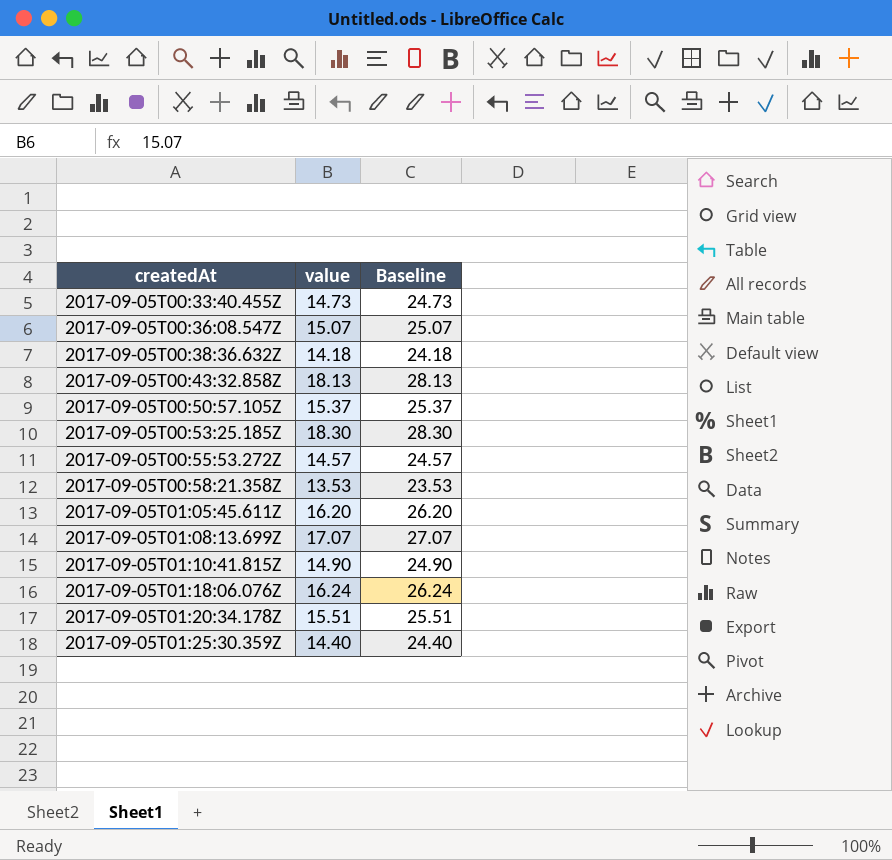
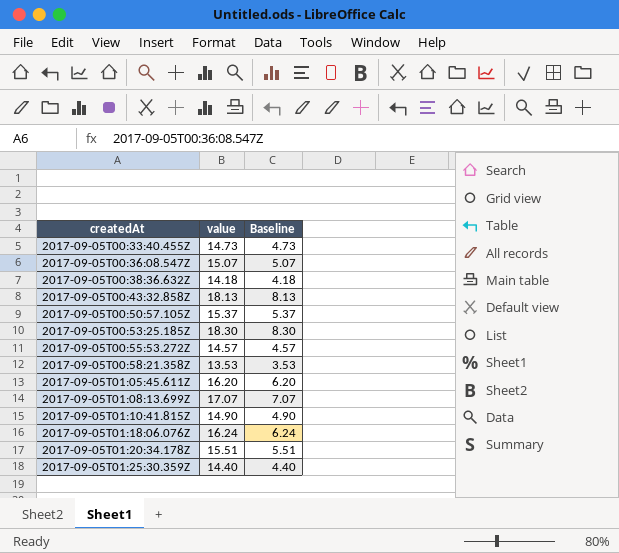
column Baseline | formula: [value] + 10 -> [value] - 10

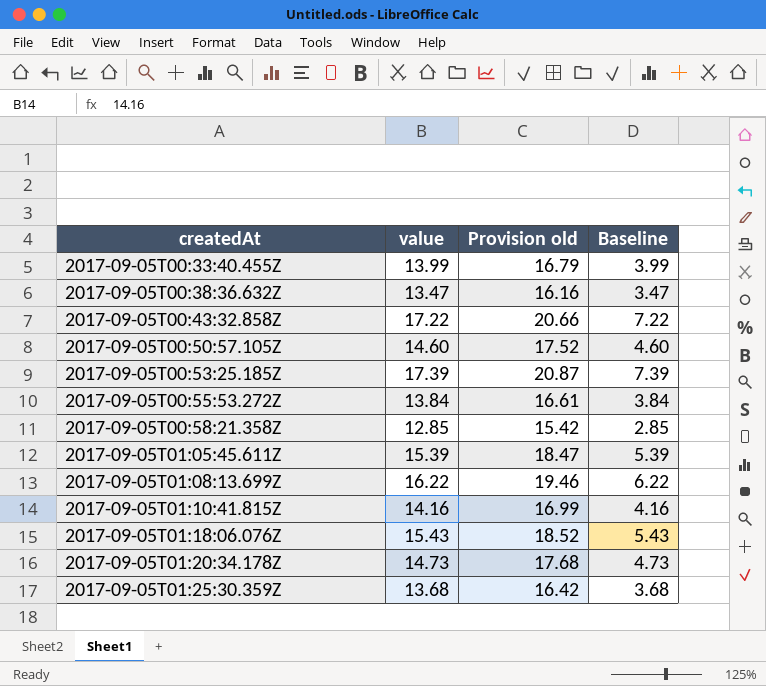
column Provision old | formula: none -> [value] * 1.2
row 2017-09-05T00:36:08.547Z: 15.07 | 5.07 -> none
2017-09-05T00:33:40.455Z | value: 14.73 -> 13.99
2017-09-05T00:33:40.455Z | Baseline: 4.73 -> 3.99
2017-09-05T00:38:36.632Z | value: 14.18 -> 13.47
2017-09-05T00:38:36.632Z | Baseline: 4.18 -> 3.47
2017-09-05T00:43:32.858Z | value: 18.13 -> 17.22
2017-09-05T00:43:32.858Z | Baseline: 8.13 -> 7.22
2017-09-05T00:50:57.105Z | value: 15.37 -> 14.60
2017-09-05T00:50:57.105Z | Baseline: 5.37 -> 4.60
2017-09-05T00:53:25.185Z | value: 18.30 -> 17.39
2017-09-05T00:53:25.185Z | Baseline: 8.30 -> 7.39
2017-09-05T00:55:53.272Z | value: 14.57 -> 13.84
2017-09-05T00:55:53.272Z | Baseline: 4.57 -> 3.84
2017-09-05T00:58:21.358Z | value: 13.53 -> 12.85
2017-09-05T00:58:21.358Z | Baseline: 3.53 -> 2.85
2017-09-05T01:05:45.611Z | value: 16.20 -> 15.39
2017-09-05T01:05:45.611Z | Baseline: 6.20 -> 5.39
2017-09-05T01:08:13.699Z | value: 17.07 -> 16.22
2017-09-05T01:08:13.699Z | Baseline: 7.07 -> 6.22
2017-09-05T01:10:41.815Z | value: 14.90 -> 14.16
2017-09-05T01:10:41.815Z | Baseline: 4.90 -> 4.16
2017-09-05T01:18:06.076Z | value: 16.24 -> 15.43
2017-09-05T01:18:06.076Z | Baseline: 6.24 -> 5.43
2017-09-05T01:20:34.178Z | value: 15.51 -> 14.73
2017-09-05T01:20:34.178Z | Baseline: 5.51 -> 4.73
2017-09-05T01:25:30.359Z | value: 14.40 -> 13.68
2017-09-05T01:25:30.359Z | Baseline: 4.40 -> 3.68

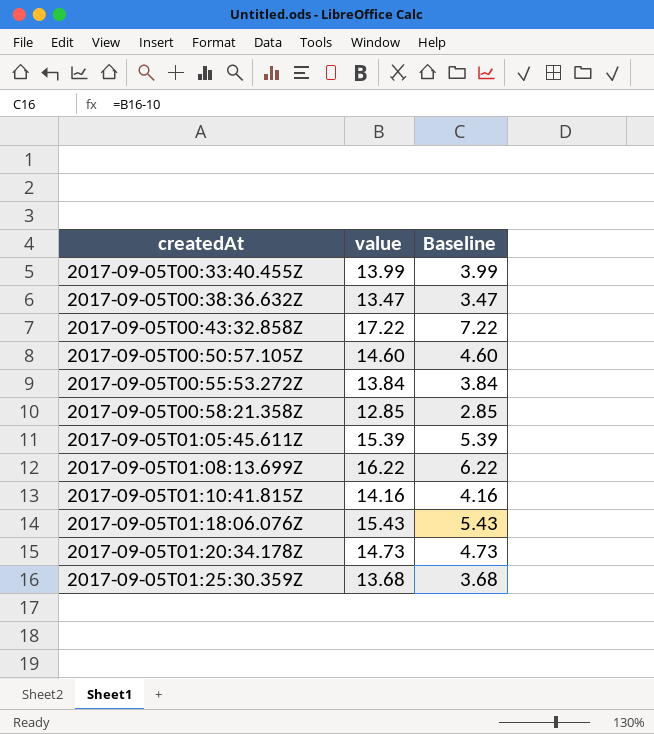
column Provision old | formula: [value] * 1.2 -> none
row 2017-09-05T00:53:25.185Z: 17.39 | 20.87 | 7.39 -> none

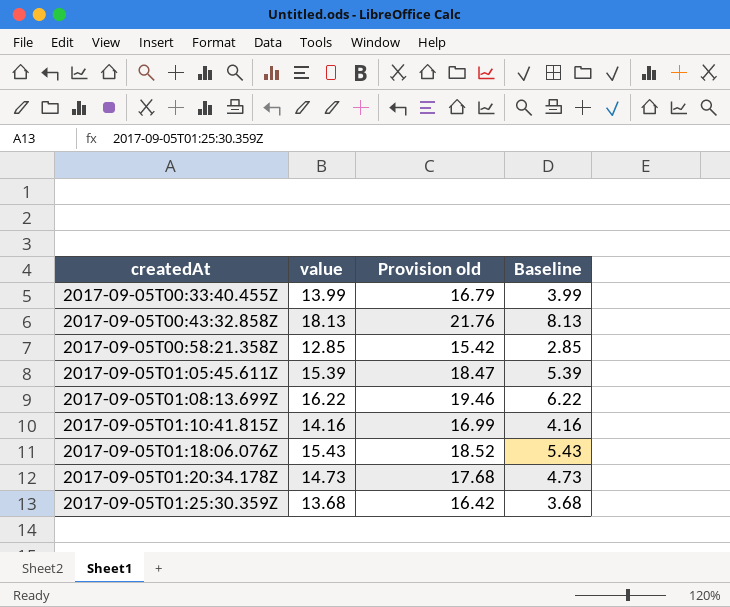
column Provision old | formula: none -> [value] * 1.2
row 2017-09-05T00:38:36.632Z: 13.47 | 3.47 -> none
row 2017-09-05T00:50:57.105Z: 14.60 | 4.60 -> none
row 2017-09-05T00:55:53.272Z: 13.84 | 3.84 -> none
2017-09-05T00:43:32.858Z | value: 17.22 -> 18.13
2017-09-05T00:43:32.858Z | Baseline: 7.22 -> 8.13

